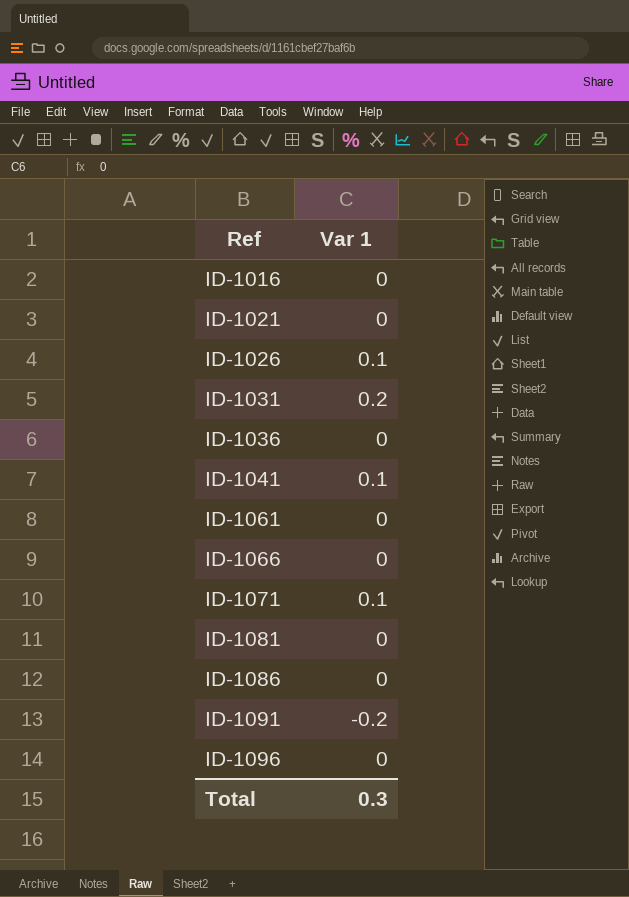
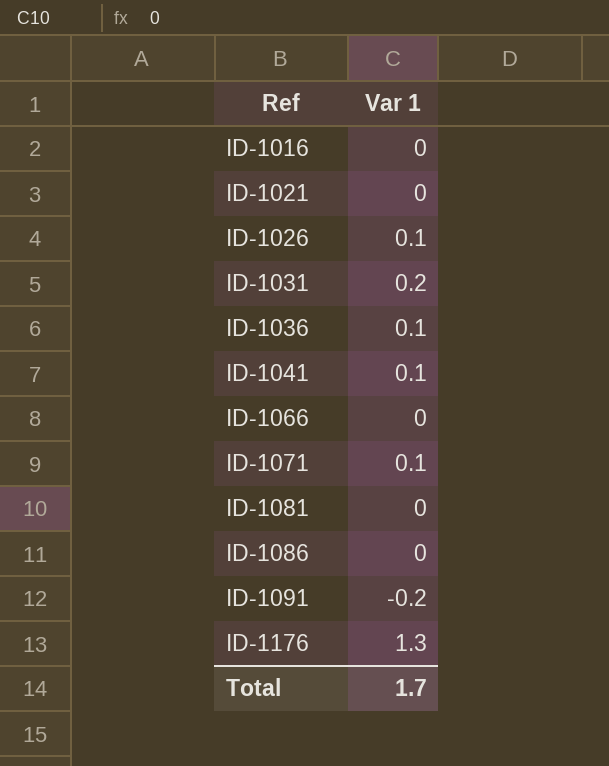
row ID-1061: 0 -> none
row ID-1096: 0 -> none
ID-1036 | Var 1: 0 -> 0.1
row ID-1176: none -> 1.3
Total | Var 1: 0.3 -> 1.7

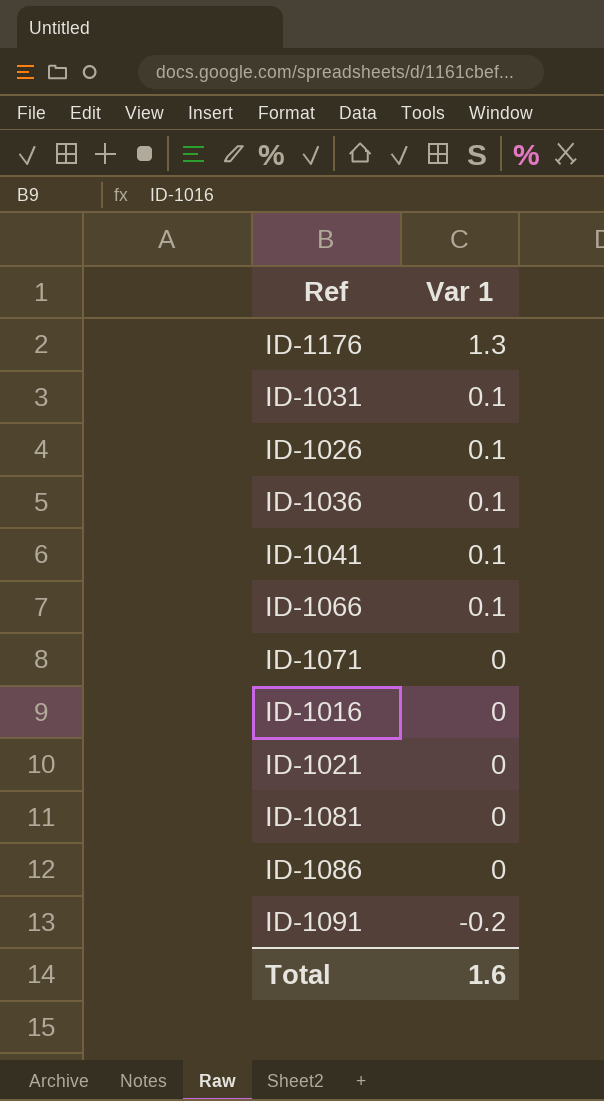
row order: Ref ascending -> Var 1 descending
ID-1031 | Var 1: 0.2 -> 0.1
ID-1066 | Var 1: 0 -> 0.1
ID-1071 | Var 1: 0.1 -> 0
Total | Var 1: 1.7 -> 1.6

